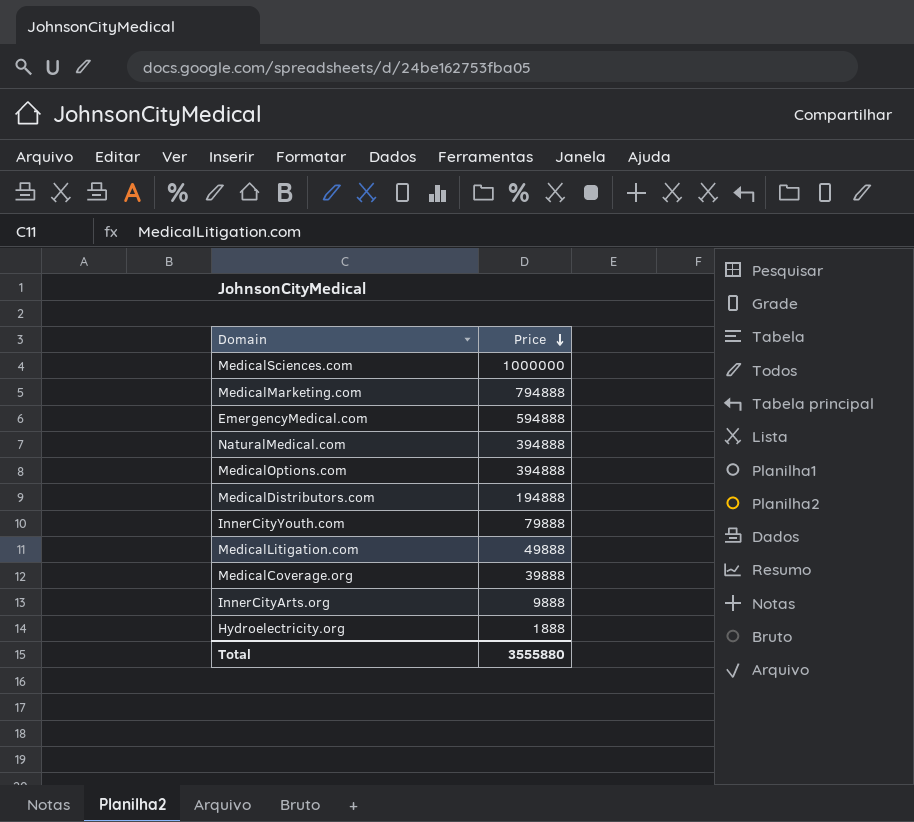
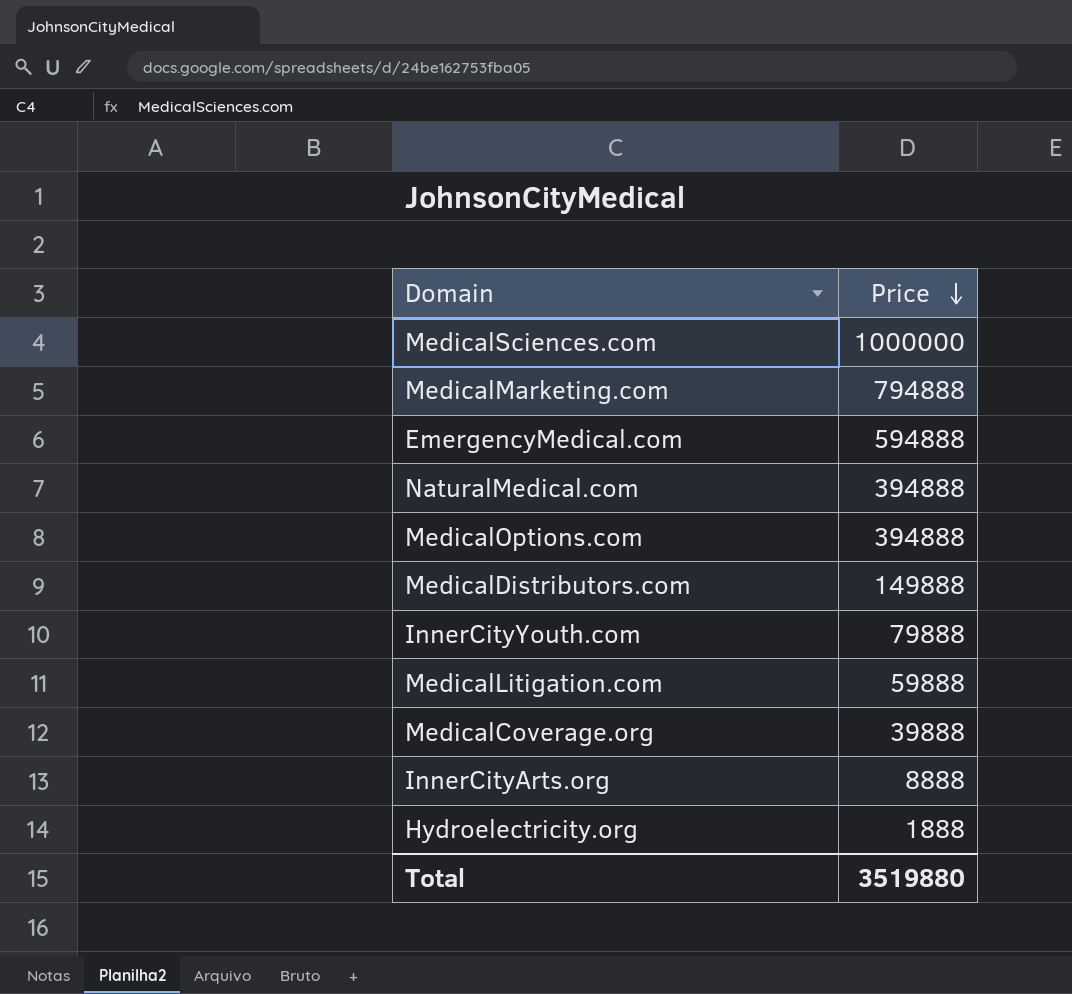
MedicalDistributors.com | Price: 194888 -> 149888
MedicalLitigation.com | Price: 49888 -> 59888
InnerCityArts.org | Price: 9888 -> 8888
Total | Price: 3555880 -> 3519880

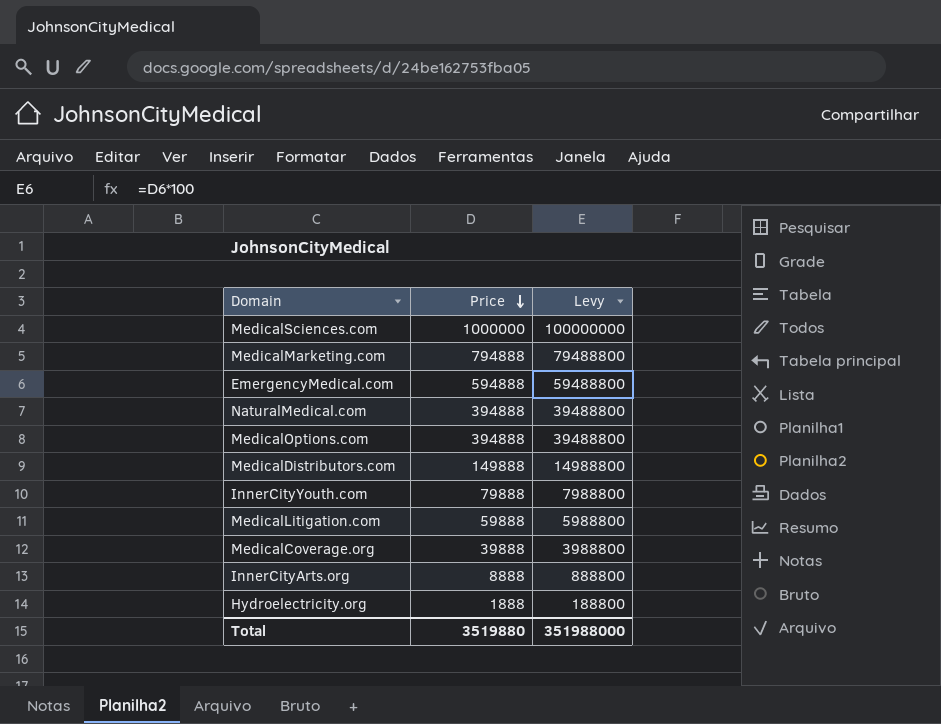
column Levy | formula: none -> [Price] * 100

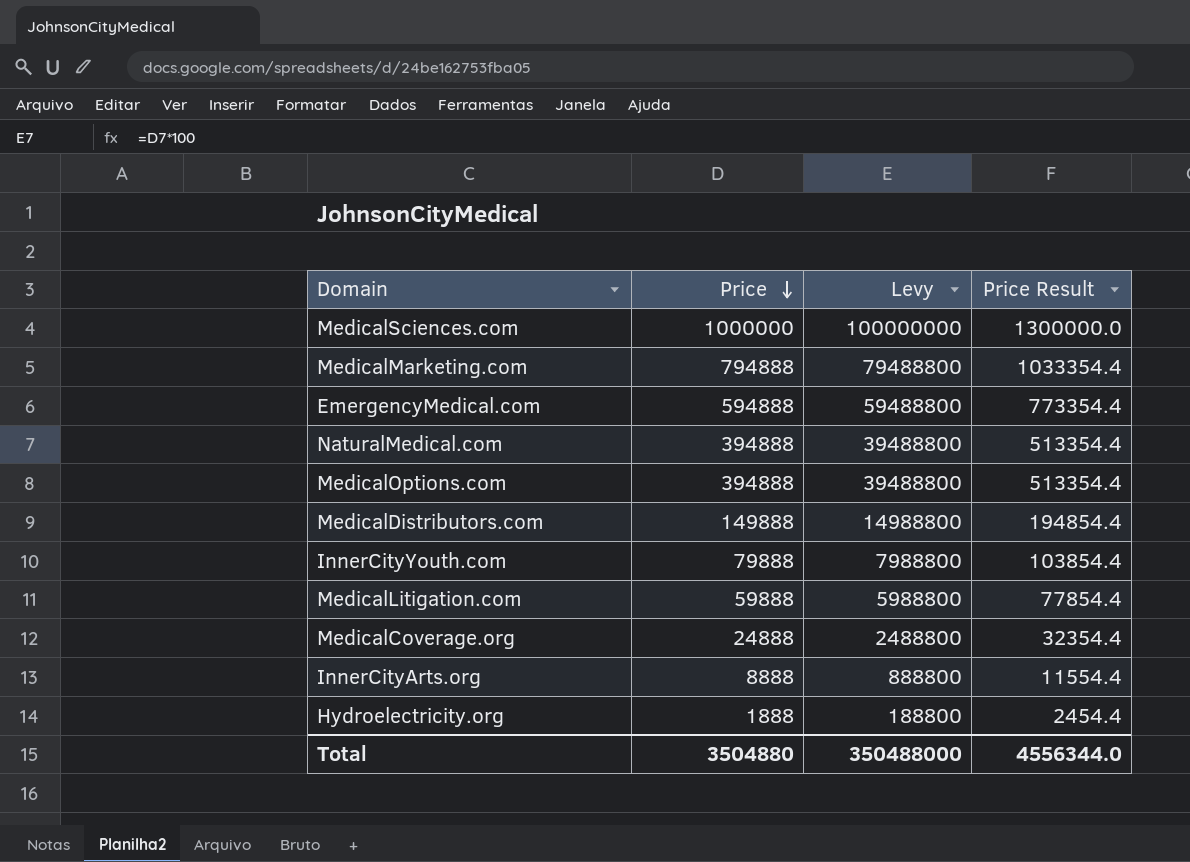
column Price Result | formula: none -> [Price] * 1.3
MedicalCoverage.org | Price: 39888 -> 24888
MedicalCoverage.org | Levy: 3988800 -> 2488800
Total | Price: 3519880 -> 3504880
Total | Levy: 351988000 -> 350488000

